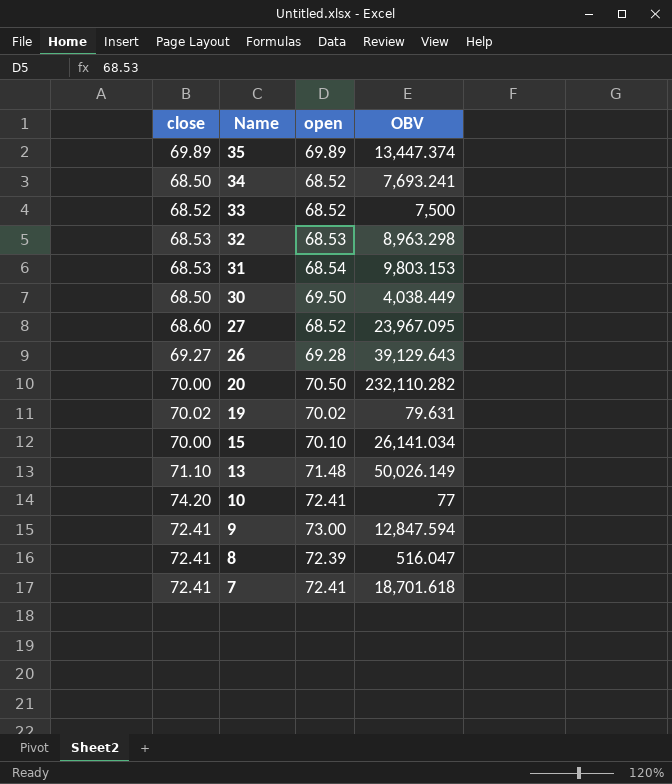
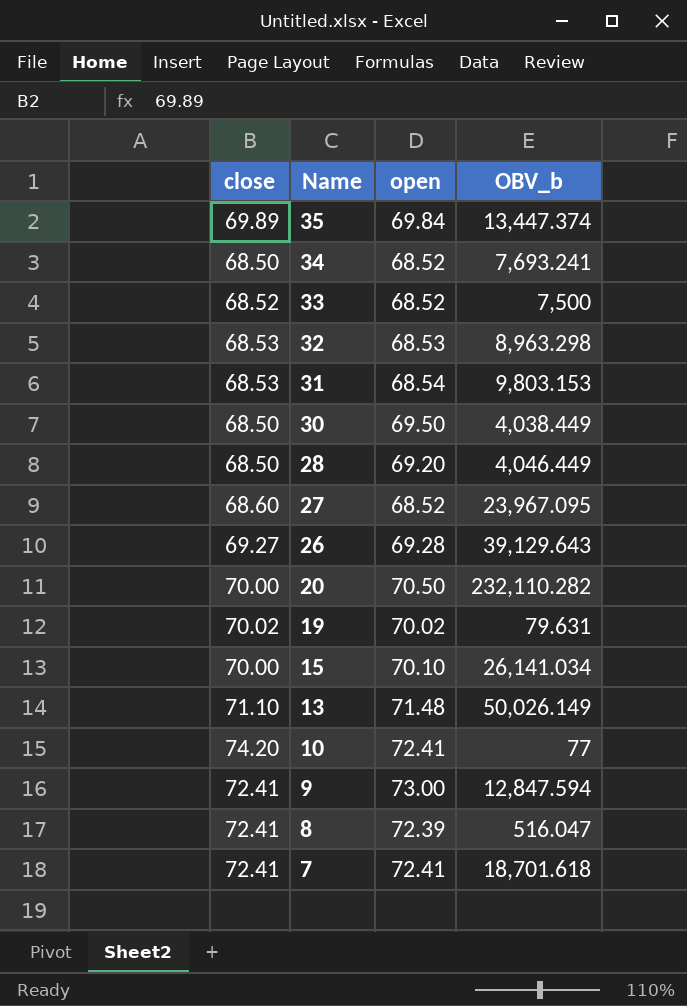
column name: OBV -> OBV_b
35 | open: 69.89 -> 69.84
row 28: none -> 68.50 | 69.20 | 4,046.449

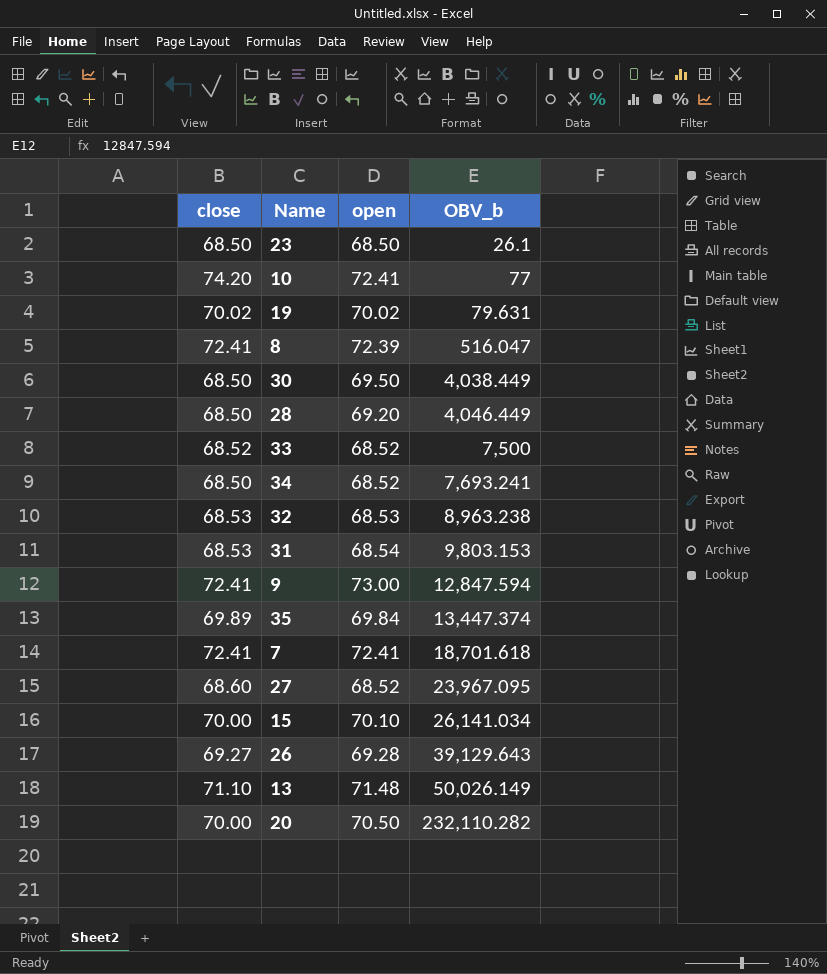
row order: Name descending -> OBV_b ascending
row 23: none -> 68.50 | 68.50 | 26.1
32 | OBV_b: 8,963.298 -> 8,963.238

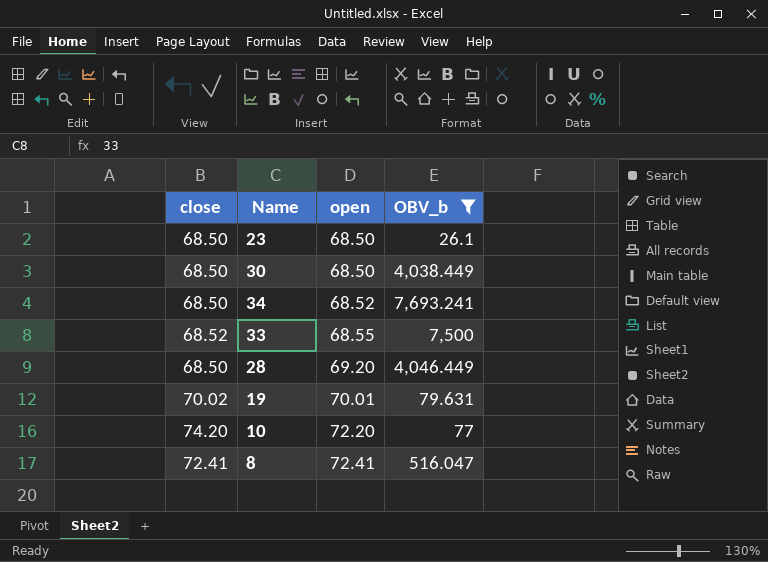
filter: none -> OBV_b <= 7,693.241
row order: OBV_b ascending -> open ascending
30 | open: 69.50 -> 68.50
33 | open: 68.52 -> 68.55
19 | open: 70.02 -> 70.01
10 | open: 72.41 -> 72.20
8 | open: 72.39 -> 72.41

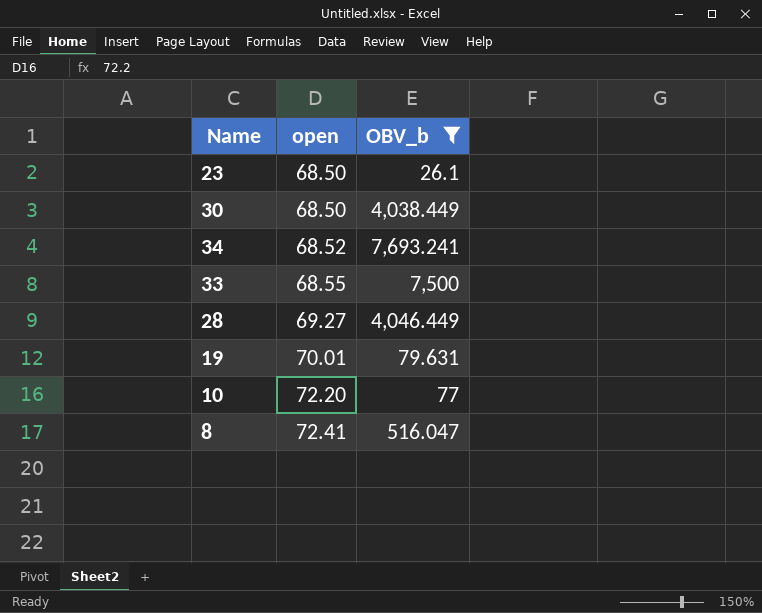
column close | position: 1 -> none
28 | open: 69.20 -> 69.27

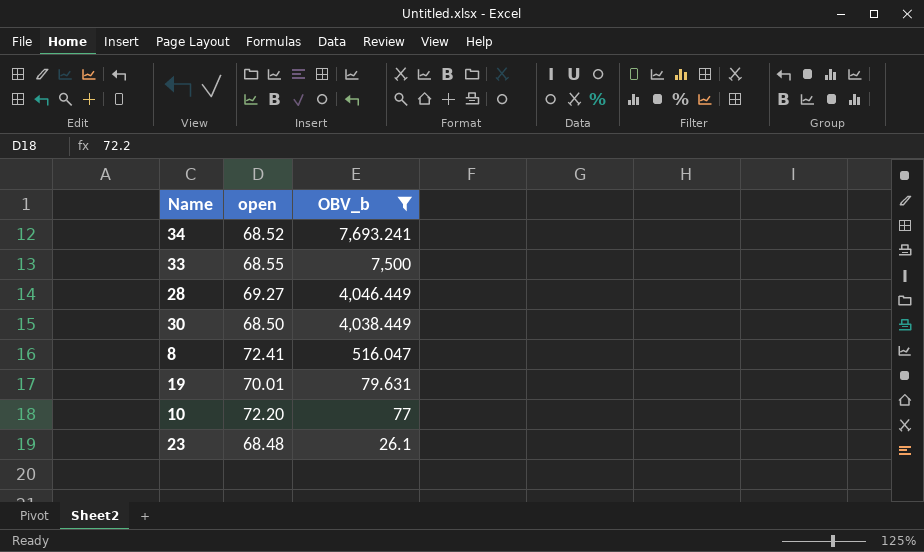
row order: open ascending -> OBV_b descending
23 | open: 68.50 -> 68.48

